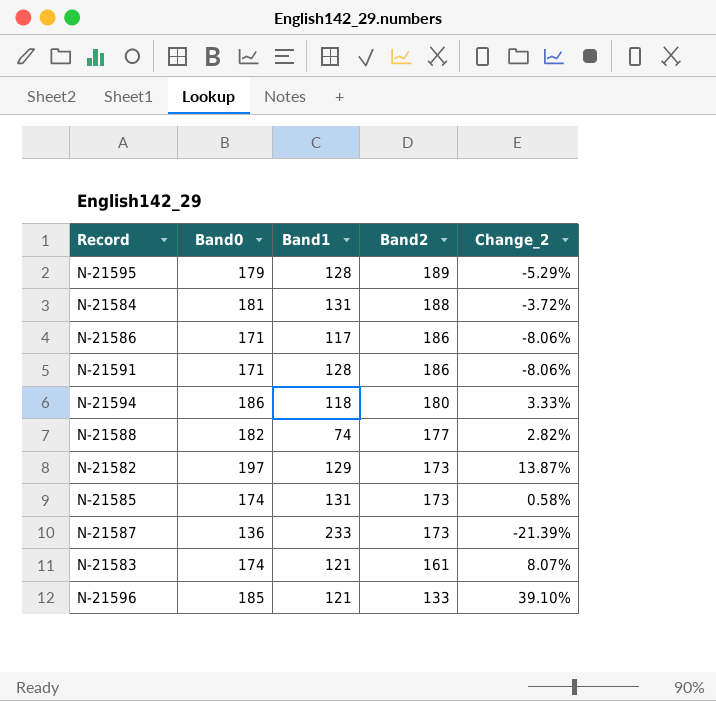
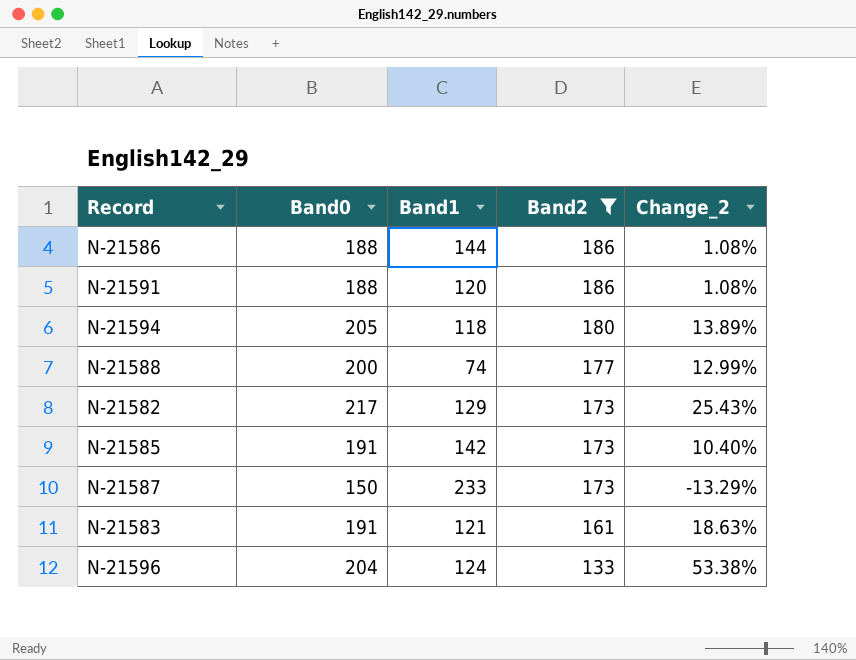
filter: none -> Band2 <= 186
N-21586 | Band0: 171 -> 188
N-21586 | Band1: 117 -> 144
N-21586 | Change_2: -8.06% -> 1.08%
N-21591 | Band0: 171 -> 188
N-21591 | Band1: 128 -> 120
N-21591 | Change_2: -8.06% -> 1.08%
N-21594 | Band0: 186 -> 205
N-21594 | Change_2: 3.33% -> 13.89%
N-21588 | Band0: 182 -> 200
N-21588 | Change_2: 2.82% -> 12.99%
N-21582 | Band0: 197 -> 217
N-21582 | Change_2: 13.87% -> 25.43%
N-21585 | Band0: 174 -> 191
N-21585 | Band1: 131 -> 142
N-21585 | Change_2: 0.58% -> 10.40%
N-21587 | Band0: 136 -> 150
N-21587 | Change_2: -21.39% -> -13.29%
N-21583 | Band0: 174 -> 191
N-21583 | Change_2: 8.07% -> 18.63%
N-21596 | Band0: 185 -> 204
N-21596 | Band1: 121 -> 124
N-21596 | Change_2: 39.10% -> 53.38%

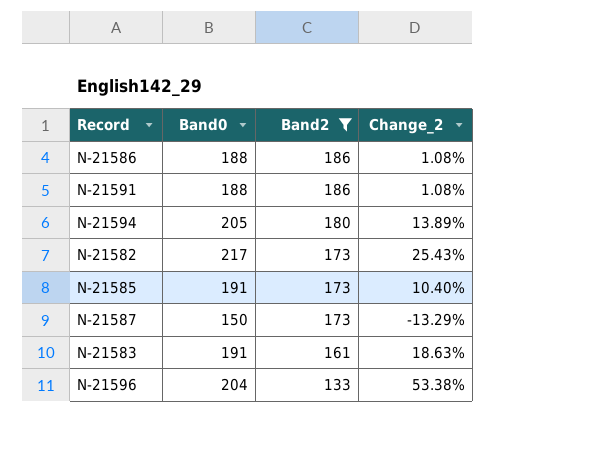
column Band1 | position: 3 -> none
row N-21588: 200 | 74 | 177 | 12.99% -> none

